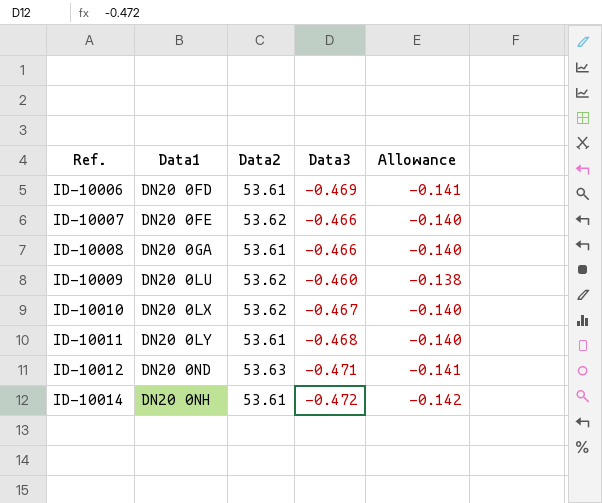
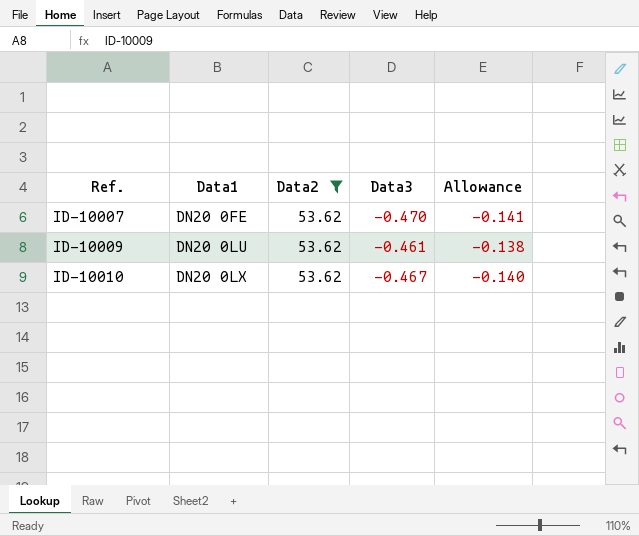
filter: none -> Data2 = 53.62
ID-10007 | Data3: -0.466 -> -0.470
ID-10007 | Allowance: -0.140 -> -0.141
ID-10009 | Data3: -0.460 -> -0.461

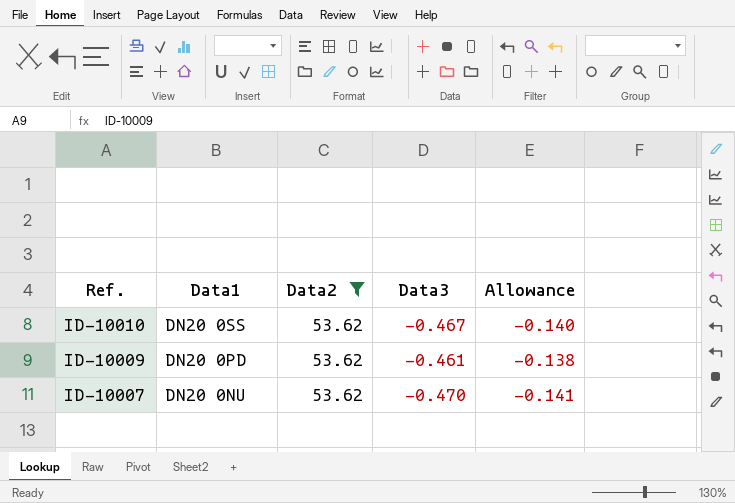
row order: Ref. ascending -> Ref. descending
ID-10010 | Data1: DN20 0LX -> DN20 0SS
ID-10009 | Data1: DN20 0LU -> DN20 0PD
ID-10007 | Data1: DN20 0FE -> DN20 0NU

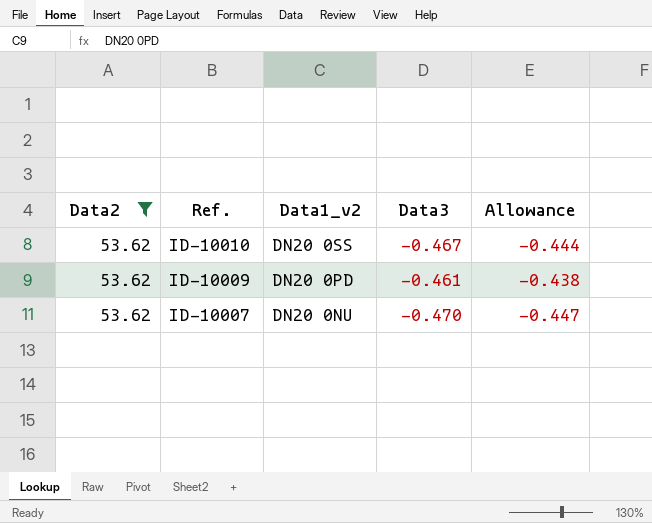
column Data2 | position: 3 -> 1
column name: Data1 -> Data1_v2
column Allowance | formula: [Data3] * 0.3 -> [Data3] * 0.95

